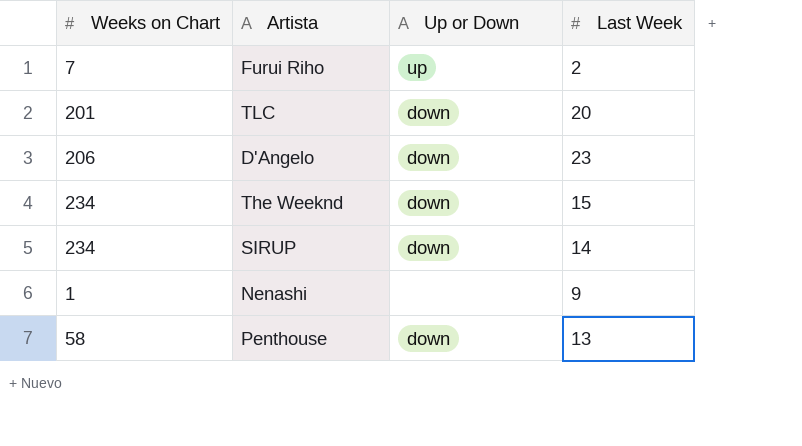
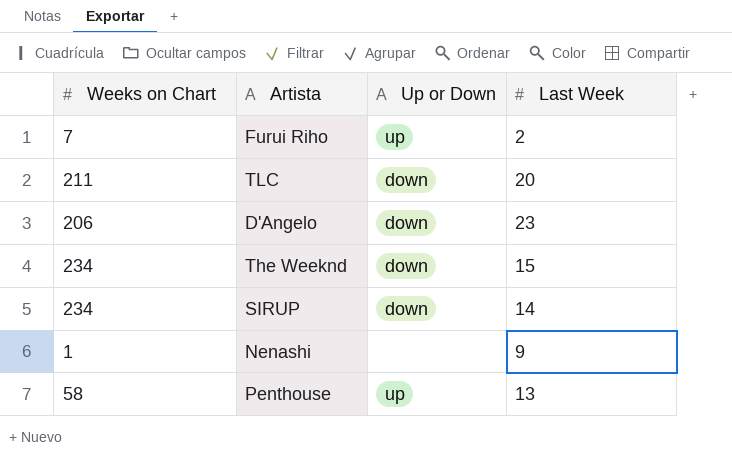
TLC | Weeks on Chart: 201 -> 211
Penthouse | Up or Down: down -> up

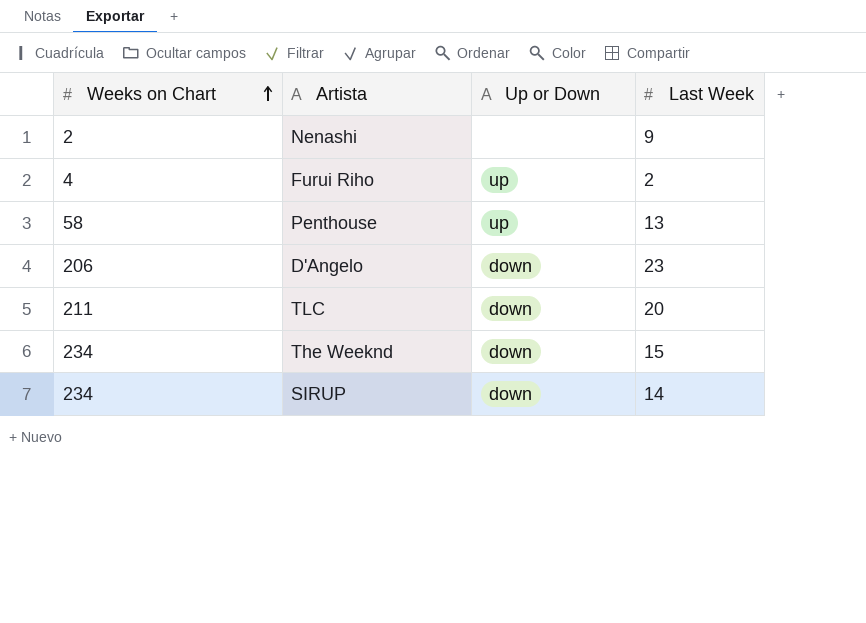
row order: none -> Weeks on Chart ascending
Nenashi | Weeks on Chart: 1 -> 2
Furui Riho | Weeks on Chart: 7 -> 4

